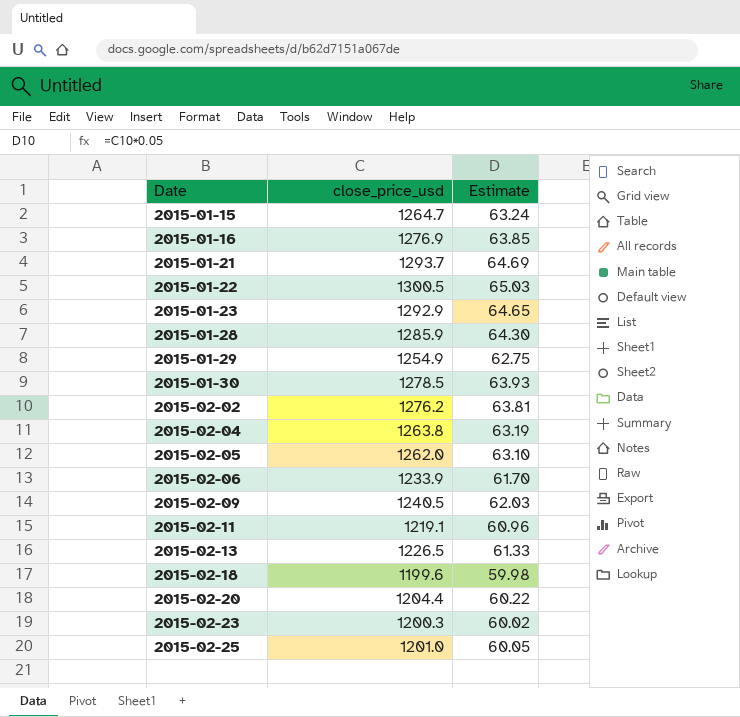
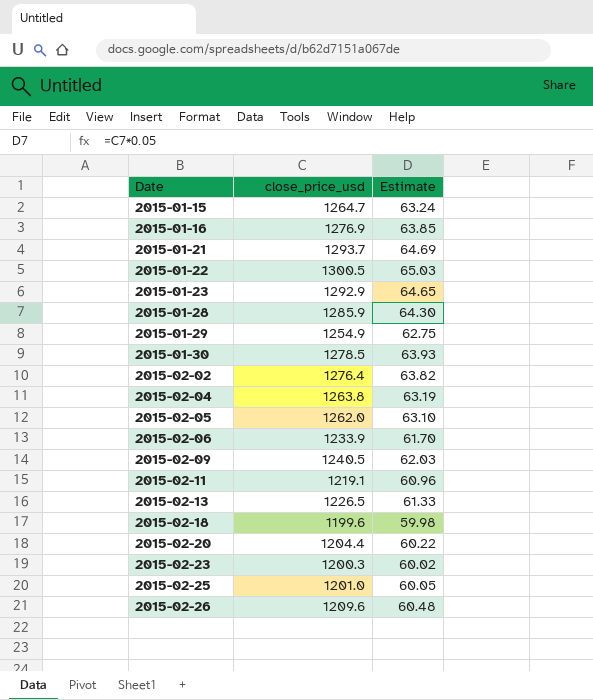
2015-02-02 | close_price_usd: 1276.2 -> 1276.4
2015-02-02 | Estimate: 63.81 -> 63.82
row 2015-02-26: none -> 1209.6 | 60.48

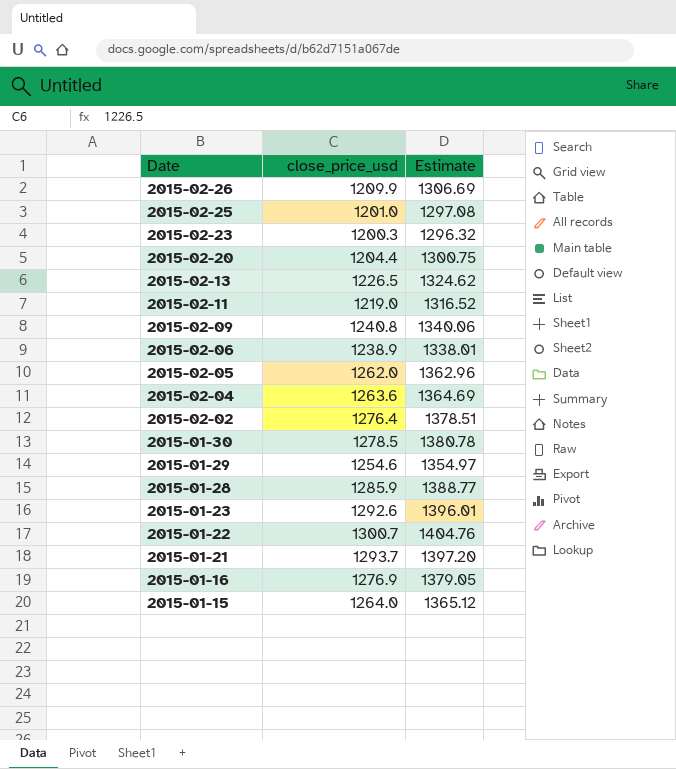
row order: Date ascending -> Date descending
column Estimate | formula: [close_price_usd] * 0.05 -> [close_price_usd] * 1.08
row 2015-02-18: 1199.6 | 59.98 -> none
2015-02-26 | close_price_usd: 1209.6 -> 1209.9
2015-02-11 | close_price_usd: 1219.1 -> 1219.0
2015-02-09 | close_price_usd: 1240.5 -> 1240.8
2015-02-06 | close_price_usd: 1233.9 -> 1238.9
2015-02-04 | close_price_usd: 1263.8 -> 1263.6
2015-01-29 | close_price_usd: 1254.9 -> 1254.6
2015-01-23 | close_price_usd: 1292.9 -> 1292.6
2015-01-22 | close_price_usd: 1300.5 -> 1300.7
2015-01-15 | close_price_usd: 1264.7 -> 1264.0

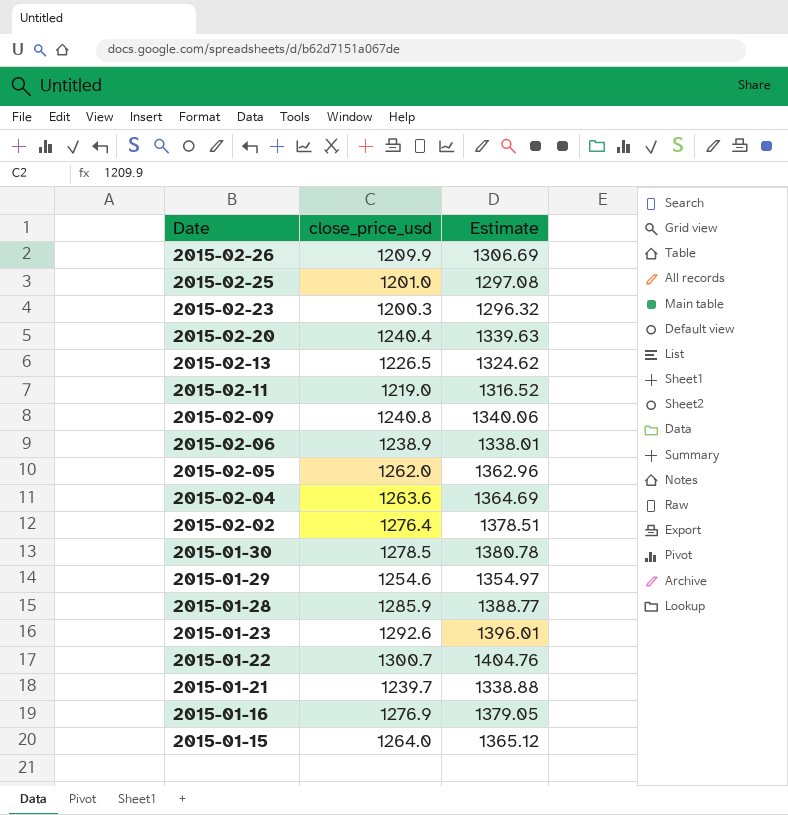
2015-02-20 | close_price_usd: 1204.4 -> 1240.4
2015-02-20 | Estimate: 1300.75 -> 1339.63
2015-01-21 | close_price_usd: 1293.7 -> 1239.7
2015-01-21 | Estimate: 1397.20 -> 1338.88

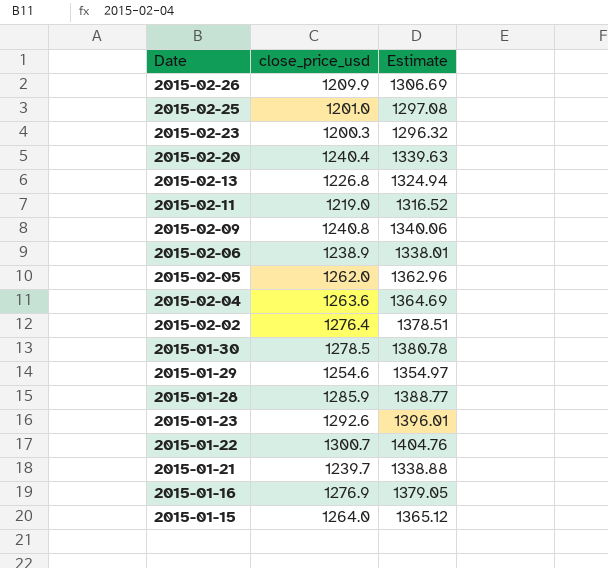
2015-02-13 | close_price_usd: 1226.5 -> 1226.8
2015-02-13 | Estimate: 1324.62 -> 1324.94

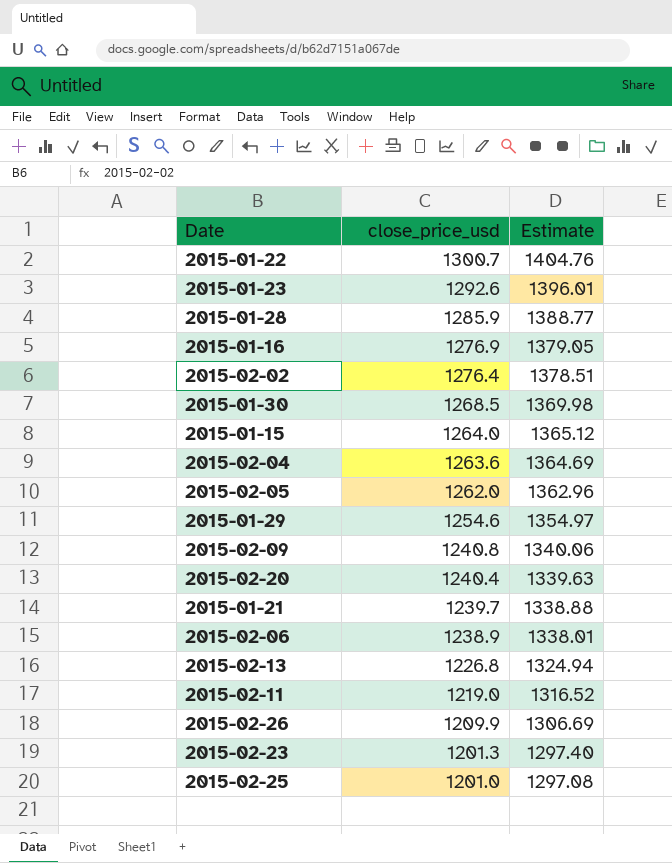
row order: Date descending -> close_price_usd descending
2015-01-30 | close_price_usd: 1278.5 -> 1268.5
2015-01-30 | Estimate: 1380.78 -> 1369.98
2015-02-23 | close_price_usd: 1200.3 -> 1201.3
2015-02-23 | Estimate: 1296.32 -> 1297.40

